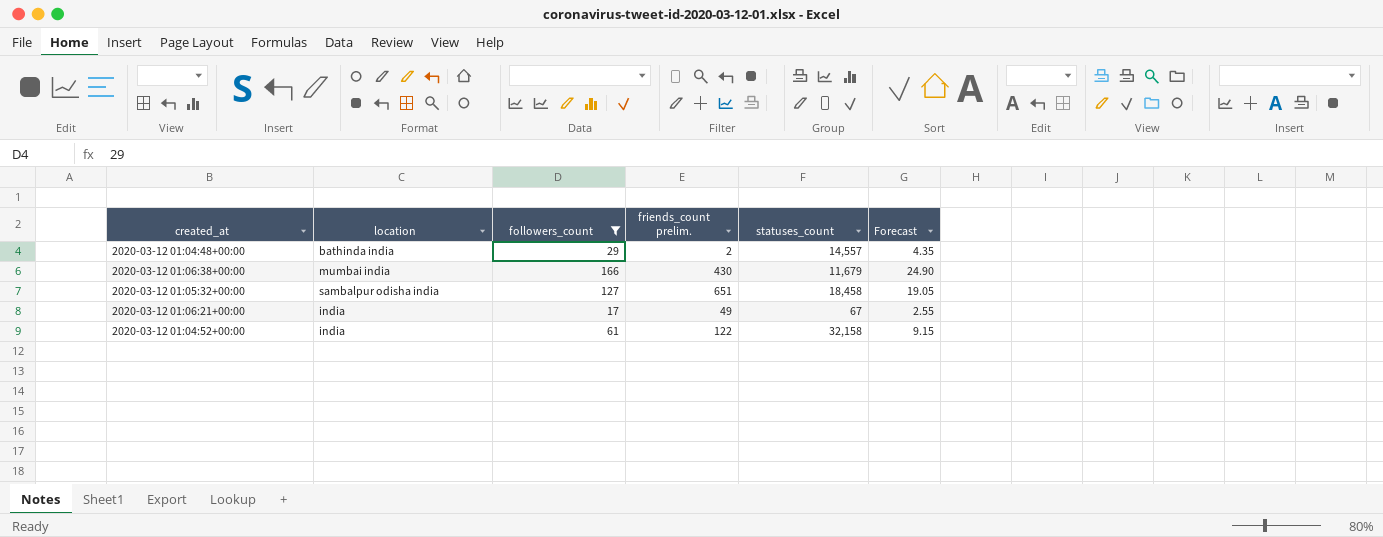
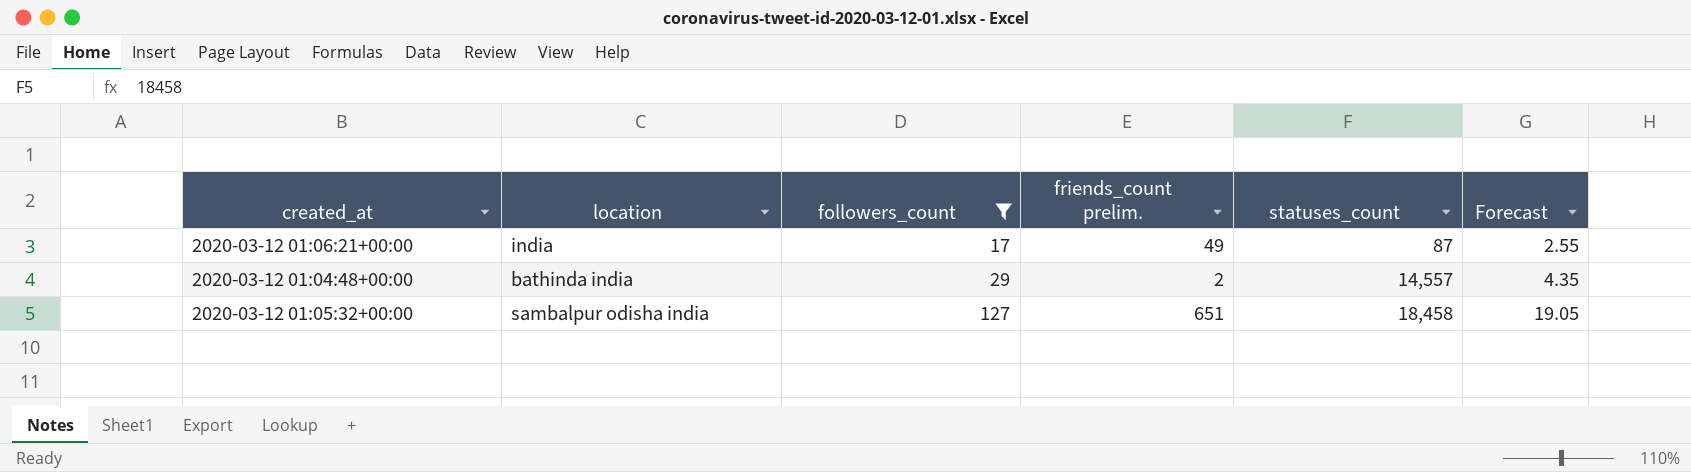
row order: none -> followers_count ascending
row 2020-03-12 01:06:38+00:00: mumbai india | 166 | 430 | 11,679 | 24.90 -> none
row 2020-03-12 01:04:52+00:00: india | 61 | 122 | 32,158 | 9.15 -> none
2020-03-12 01:06:21+00:00 | statuses_count: 67 -> 87

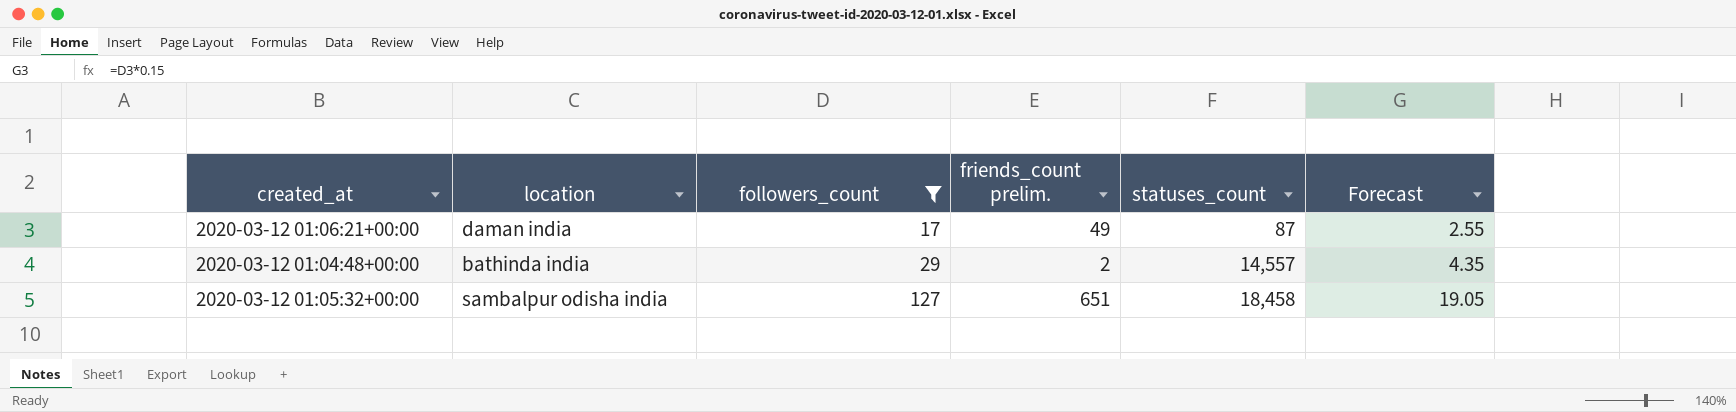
2020-03-12 01:06:21+00:00 | location: india -> daman india

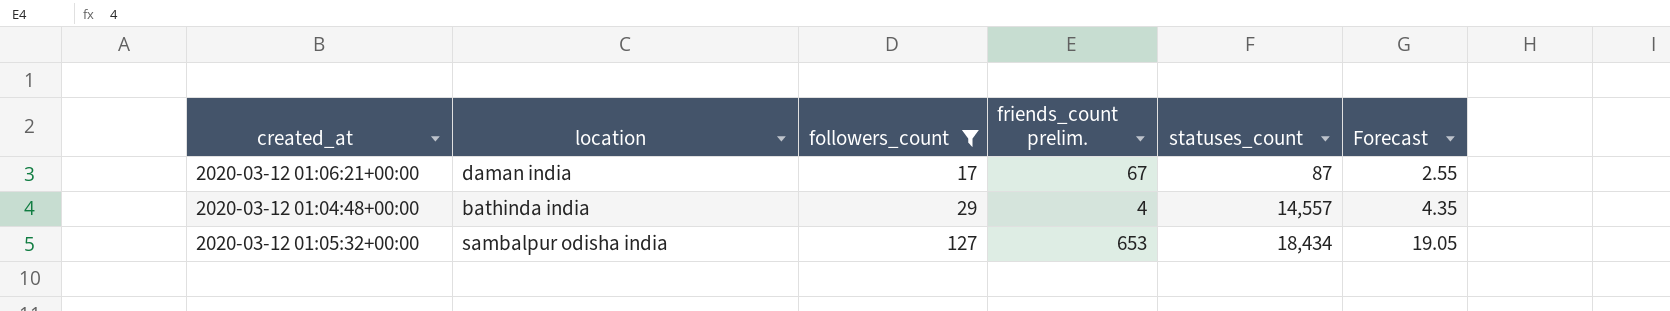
2020-03-12 01:06:21+00:00 | friends_count prelim.: 49 -> 67
2020-03-12 01:04:48+00:00 | friends_count prelim.: 2 -> 4
2020-03-12 01:05:32+00:00 | friends_count prelim.: 651 -> 653
2020-03-12 01:05:32+00:00 | statuses_count: 18,458 -> 18,434

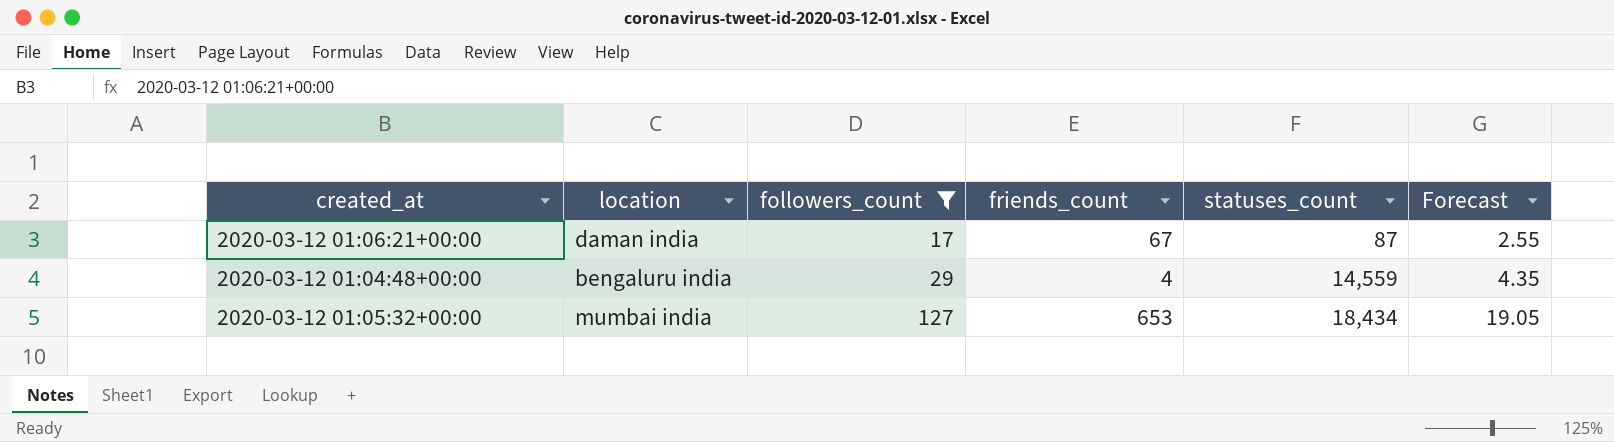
column name: friends_count prelim. -> friends_count
2020-03-12 01:04:48+00:00 | location: bathinda india -> bengaluru india
2020-03-12 01:04:48+00:00 | statuses_count: 14,557 -> 14,559
2020-03-12 01:05:32+00:00 | location: sambalpur odisha india -> mumbai india

